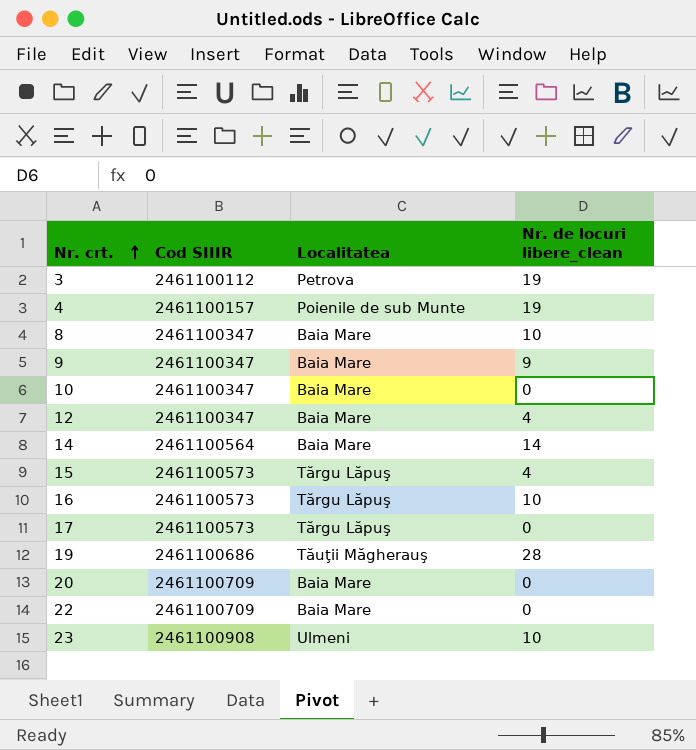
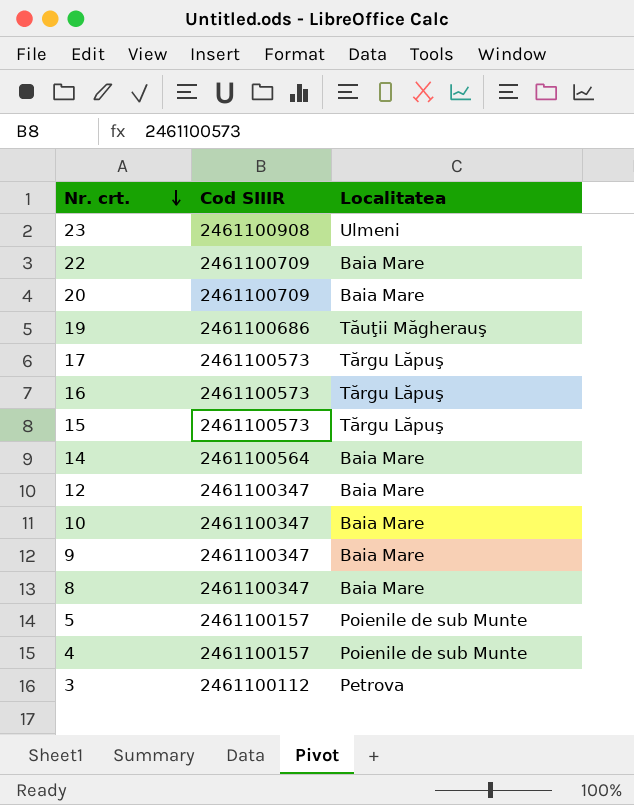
row order: Nr. crt. ascending -> Nr. crt. descending
column Nr. de locuri libere_clean | position: 4 -> none
row 5: none -> 2461100157 | Poienile de sub Munte

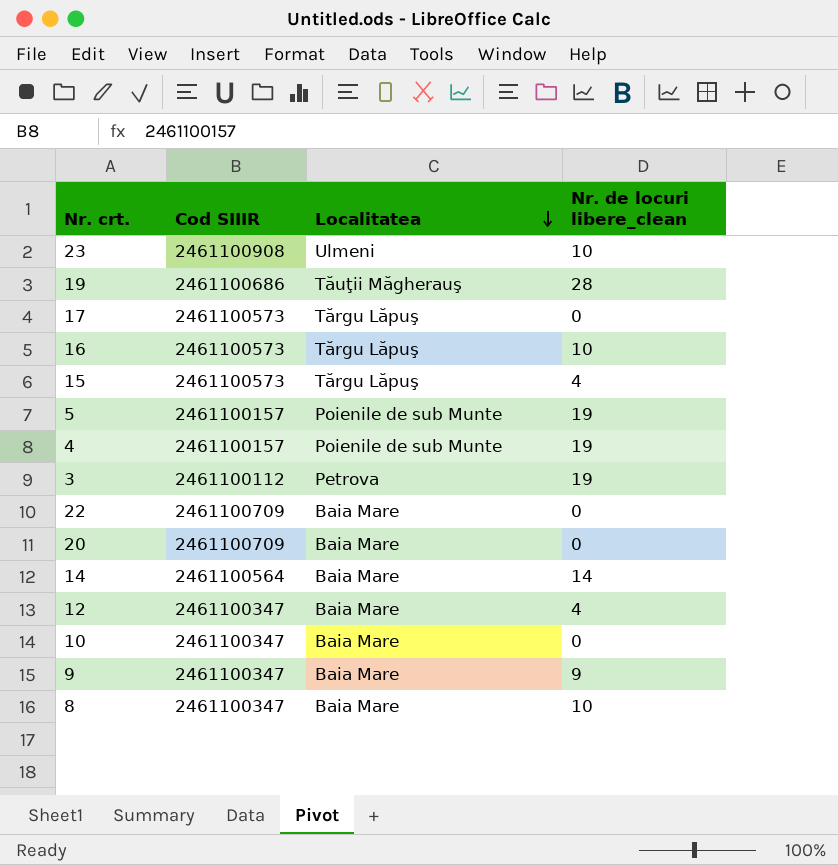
row order: Nr. crt. descending -> Localitatea descending
column Nr. de locuri libere_clean | position: none -> 4

